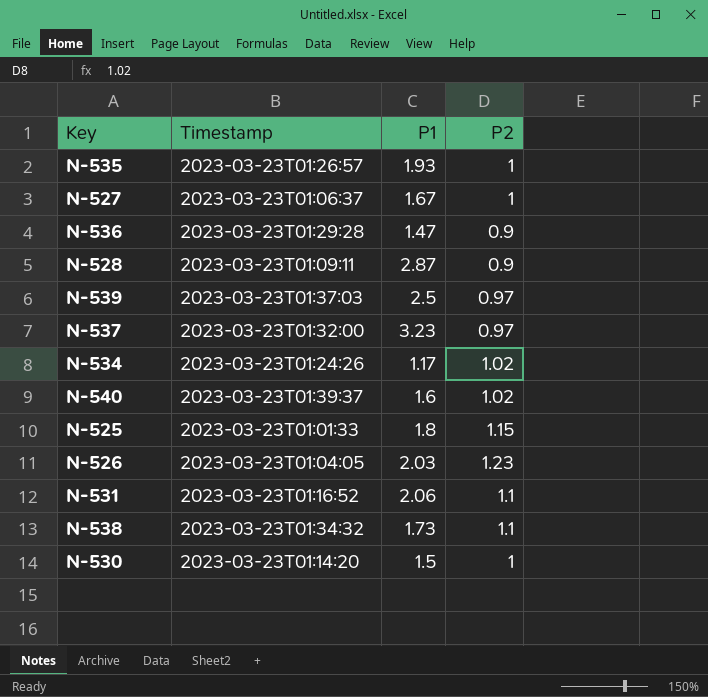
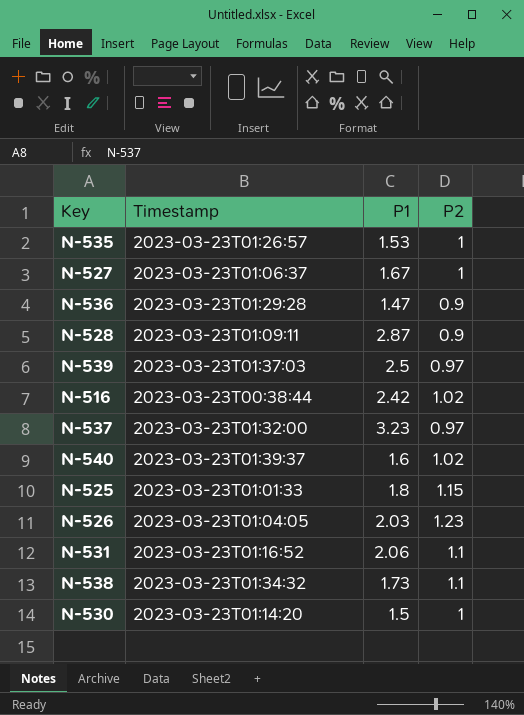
row N-534: 2023-03-23T01:24:26 | 1.17 | 1.02 -> none
N-535 | P1: 1.93 -> 1.53
row N-516: none -> 2023-03-23T00:38:44 | 2.42 | 1.02

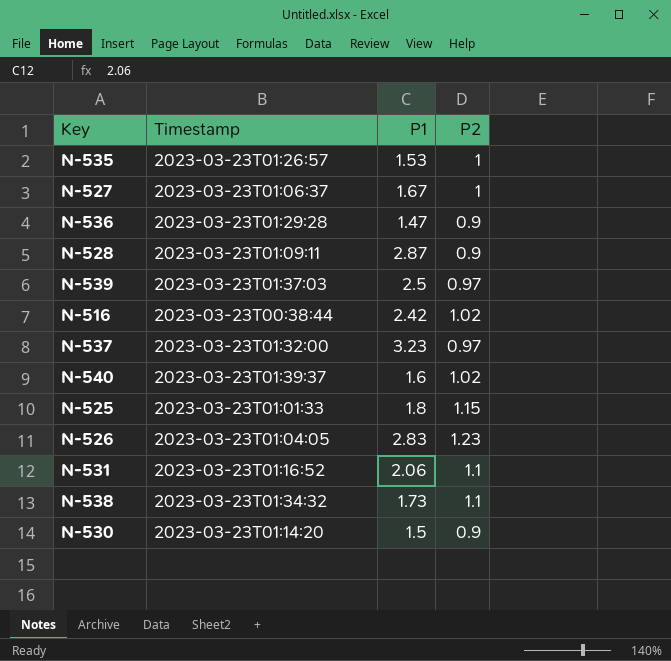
N-526 | P1: 2.03 -> 2.83
N-530 | P2: 1 -> 0.9

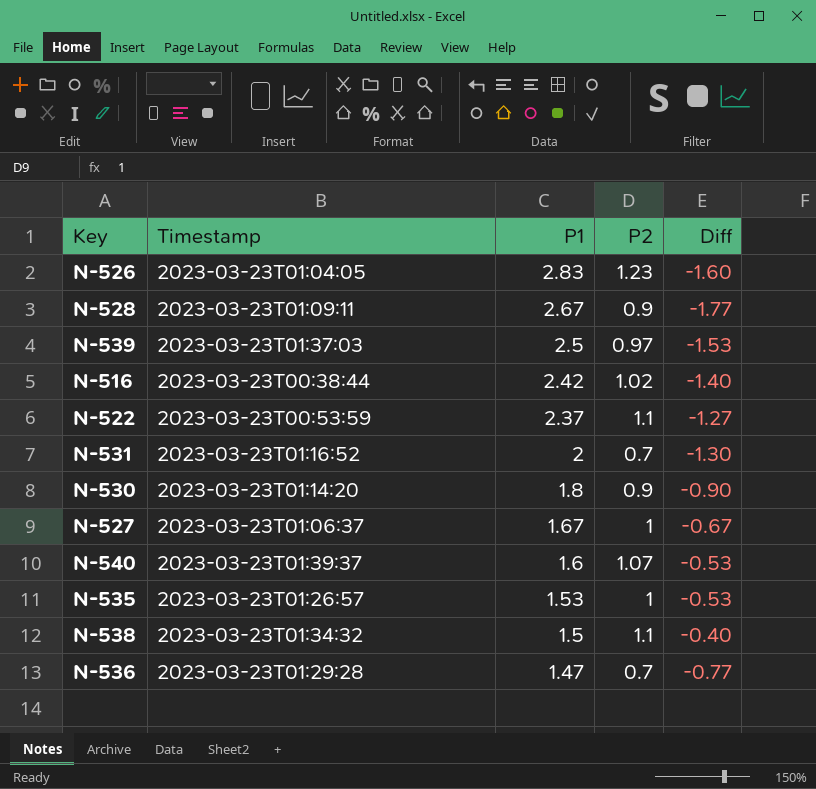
row order: none -> P1 descending
column Diff | formula: none -> [P2] - [P1]
row N-537: 2023-03-23T01:32:00 | 3.23 | 0.97 -> none
row N-525: 2023-03-23T01:01:33 | 1.8 | 1.15 -> none
N-528 | P1: 2.87 -> 2.67
row N-522: none -> 2023-03-23T00:53:59 | 2.37 | 1.1 | -1.27
N-531 | P1: 2.06 -> 2
N-531 | P2: 1.1 -> 0.7
N-530 | P1: 1.5 -> 1.8
N-540 | P2: 1.02 -> 1.07
N-538 | P1: 1.73 -> 1.5
N-536 | P2: 0.9 -> 0.7

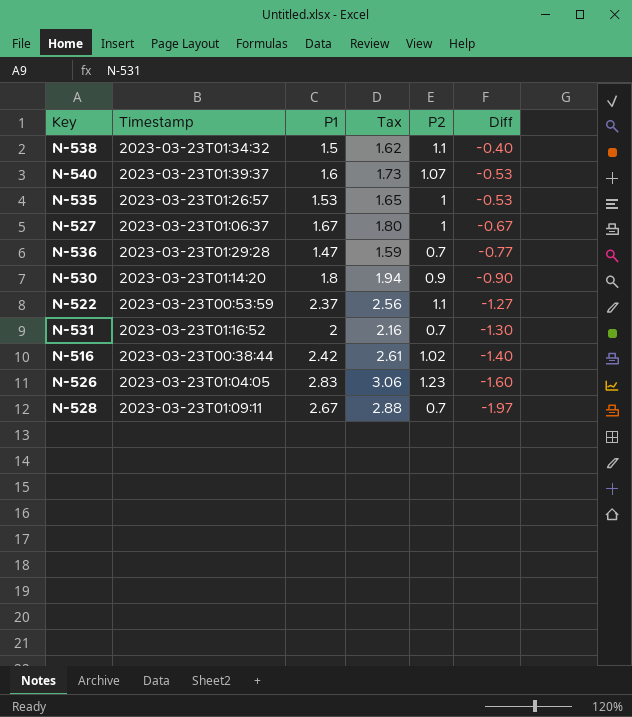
row order: P1 descending -> Diff descending
column Tax | formula: none -> [P1] * 1.08
row N-539: 2023-03-23T01:37:03 | 2.5 | 0.97 | -1.53 -> none
N-528 | P2: 0.9 -> 0.7
N-528 | Diff: -1.77 -> -1.97

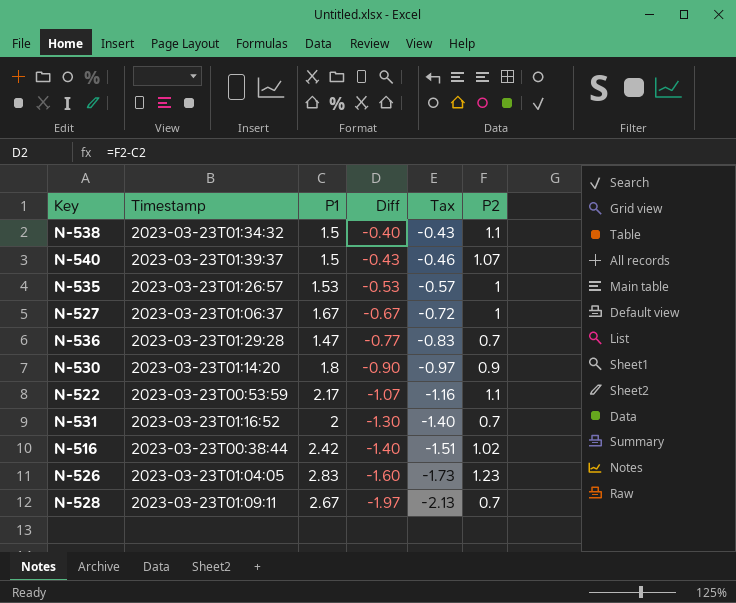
column Diff | position: 6 -> 4
column Tax | formula: [P1] * 1.08 -> [Diff] * 1.08
N-540 | P1: 1.6 -> 1.5
N-540 | Diff: -0.53 -> -0.43
N-522 | P1: 2.37 -> 2.17
N-522 | Diff: -1.27 -> -1.07

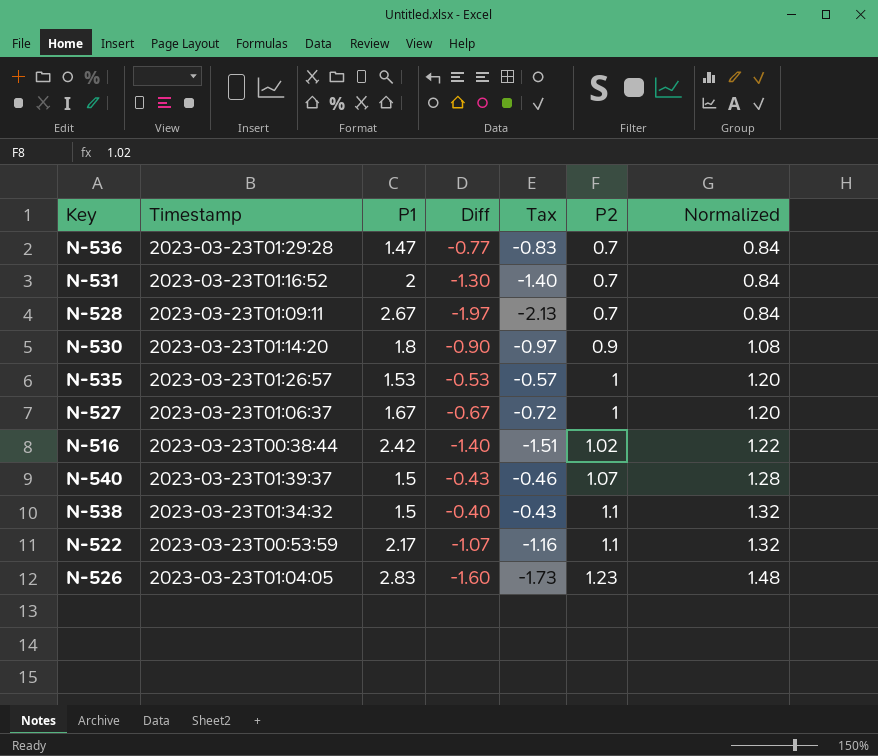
row order: Diff descending -> P2 ascending
column Normalized | formula: none -> [P2] * 1.2

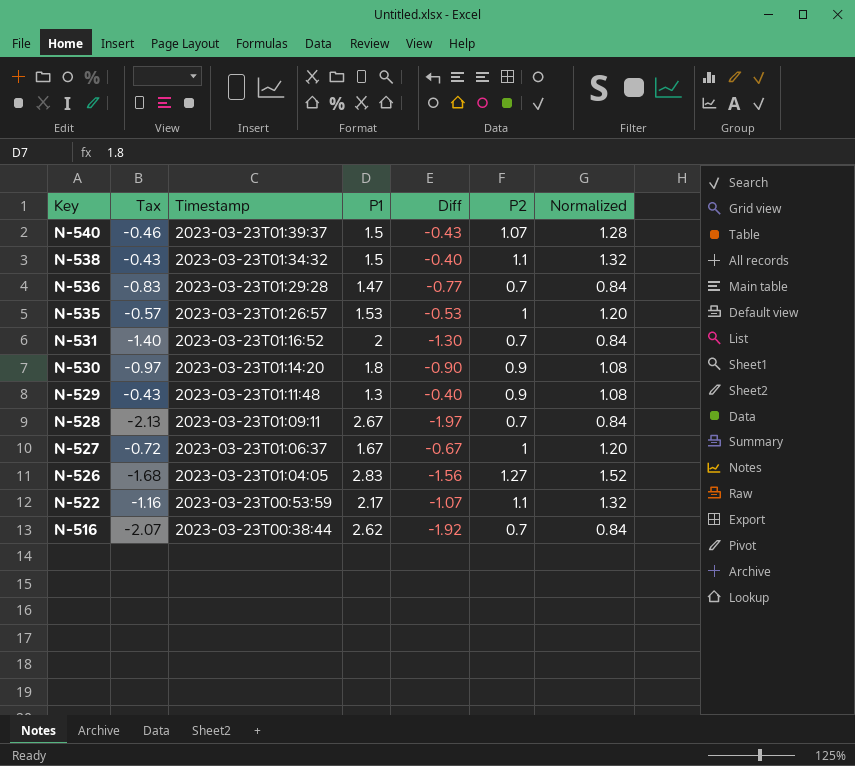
row order: P2 ascending -> Key descending
column Tax | position: 5 -> 2
row N-529: none -> -0.43 | 2023-03-23T01:11:48 | 1.3 | -0.40 | 0.9 | 1.08
N-526 | Tax: -1.73 -> -1.68
N-526 | Diff: -1.60 -> -1.56
N-526 | P2: 1.23 -> 1.27
N-526 | Normalized: 1.48 -> 1.52
N-516 | Tax: -1.51 -> -2.07
N-516 | P1: 2.42 -> 2.62
N-516 | Diff: -1.40 -> -1.92
N-516 | P2: 1.02 -> 0.7
N-516 | Normalized: 1.22 -> 0.84

